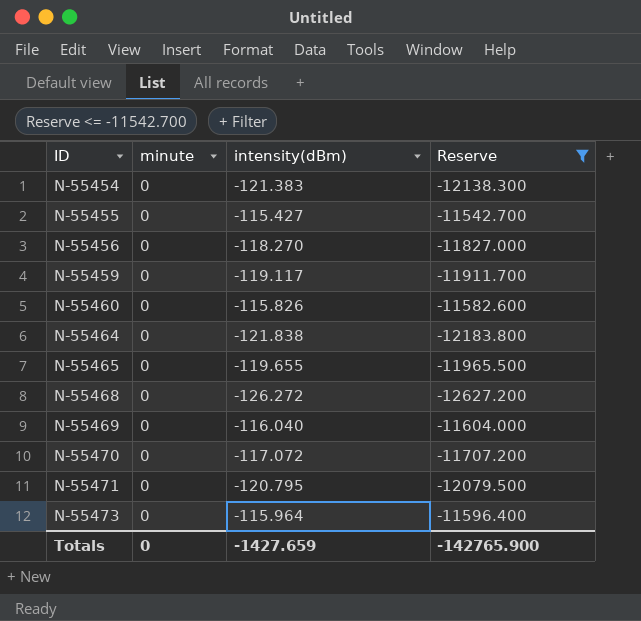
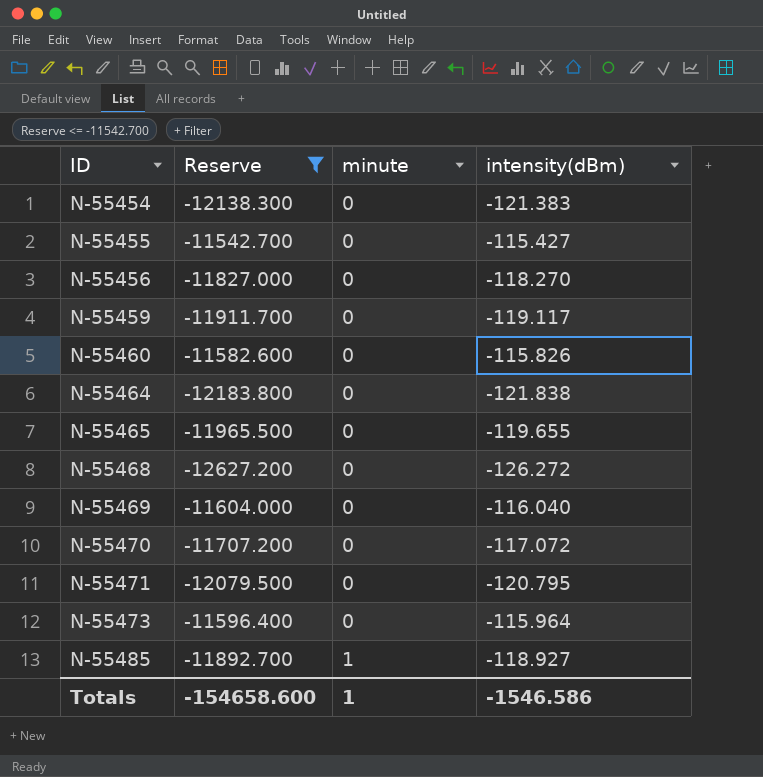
column Reserve | position: 4 -> 2
row N-55485: none -> -11892.700 | 1 | -118.927
Totals | Reserve: -142765.900 -> -154658.600
Totals | minute: 0 -> 1
Totals | intensity(dBm): -1427.659 -> -1546.586

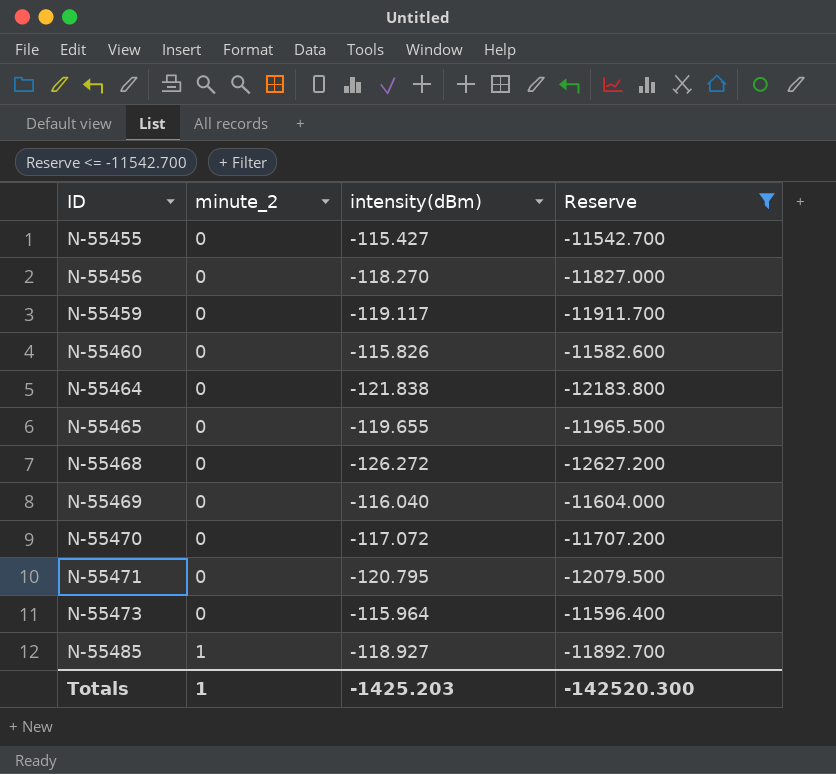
column name: minute -> minute_2
column Reserve | position: 2 -> 4
row N-55454: -12138.300 | 0 | -121.383 -> none
Totals | intensity(dBm): -1546.586 -> -1425.203
Totals | Reserve: -154658.600 -> -142520.300

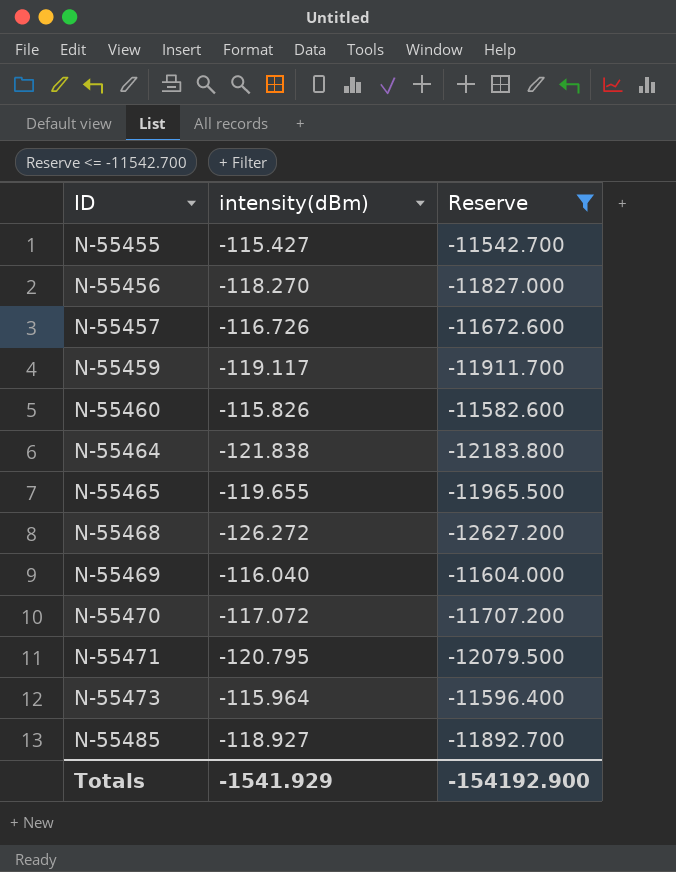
column minute_2 | position: 2 -> none
row N-55457: none -> -116.726 | -11672.600
Totals | intensity(dBm): -1425.203 -> -1541.929
Totals | Reserve: -142520.300 -> -154192.900

